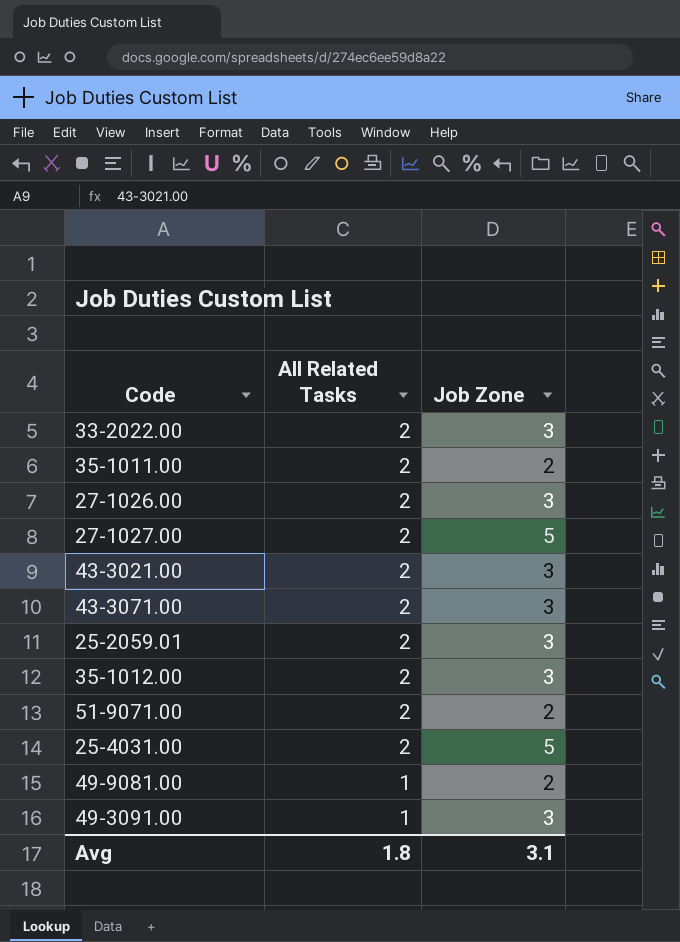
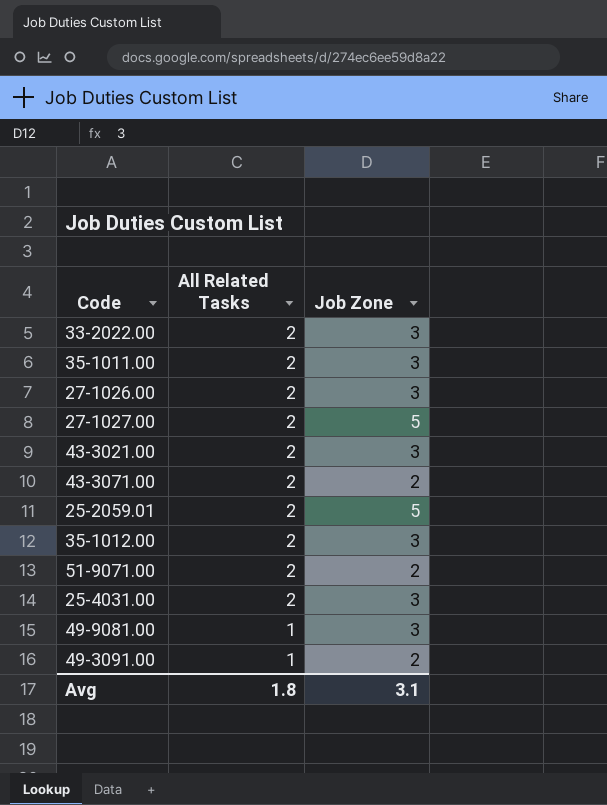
35-1011.00 | Job Zone: 2 -> 3
43-3071.00 | Job Zone: 3 -> 2
25-2059.01 | Job Zone: 3 -> 5
25-4031.00 | Job Zone: 5 -> 3
49-9081.00 | Job Zone: 2 -> 3
49-3091.00 | Job Zone: 3 -> 2

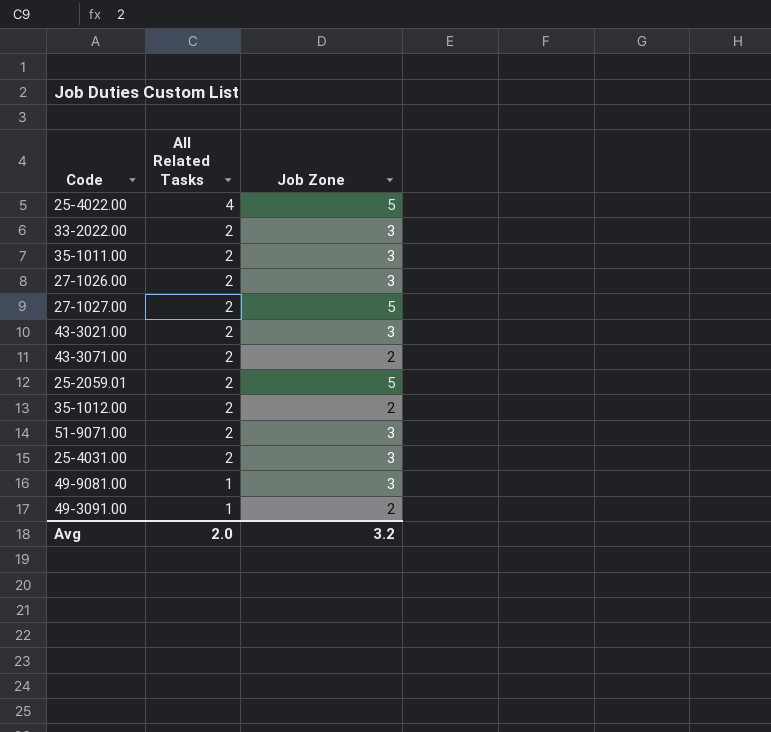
row 25-4022.00: none -> 4 | 5
35-1012.00 | Job Zone: 3 -> 2
51-9071.00 | Job Zone: 2 -> 3
Avg | All Related Tasks: 1.8 -> 2.0
Avg | Job Zone: 3.1 -> 3.2

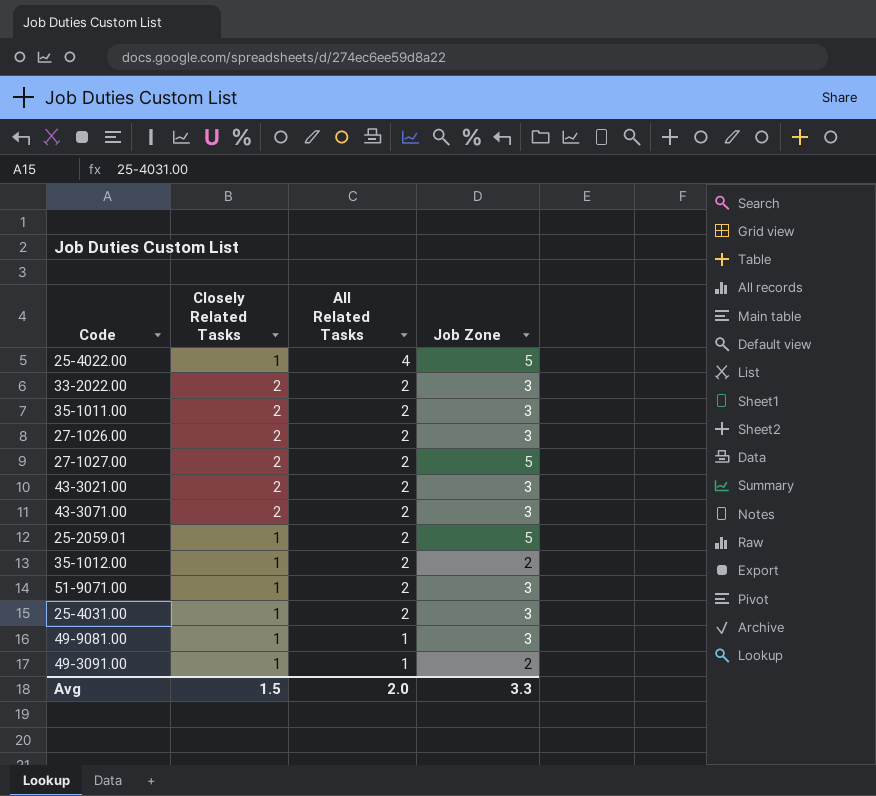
column Closely Related Tasks | position: none -> 2
43-3071.00 | Job Zone: 2 -> 3
Avg | Job Zone: 3.2 -> 3.3

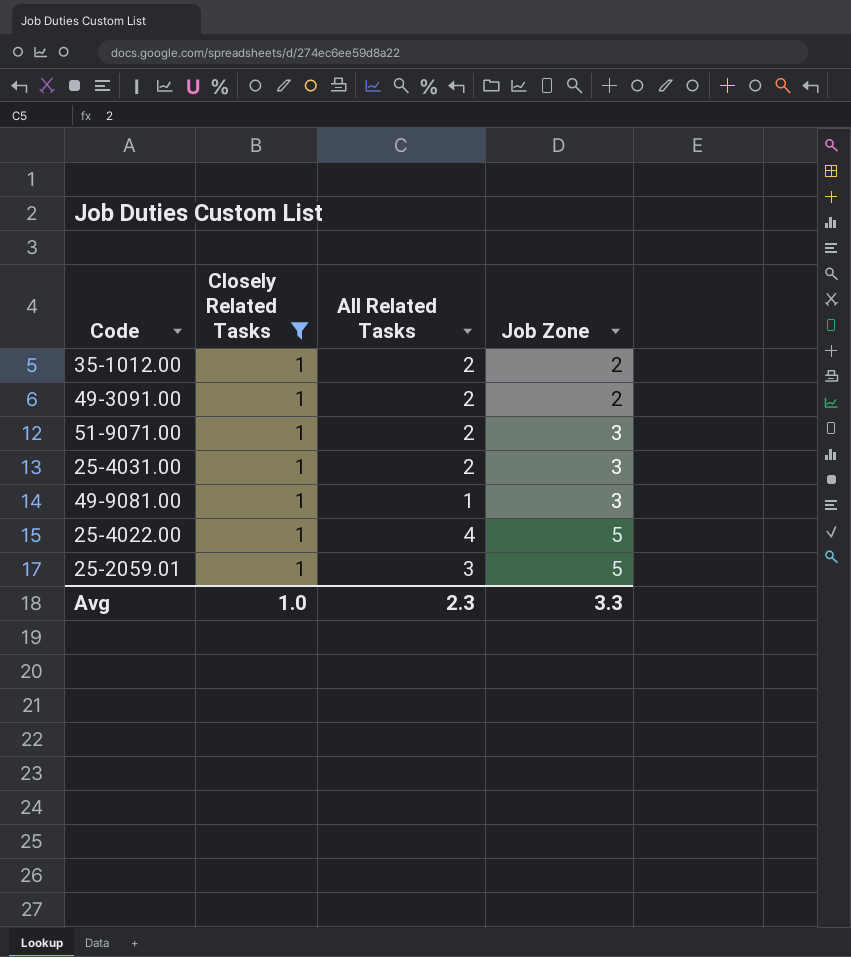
filter: none -> Closely Related Tasks = 1
row order: All Related Tasks descending -> Job Zone ascending
49-3091.00 | All Related Tasks: 1 -> 2
25-2059.01 | All Related Tasks: 2 -> 3
Avg | Closely Related Tasks: 1.5 -> 1.0
Avg | All Related Tasks: 2.0 -> 2.3

